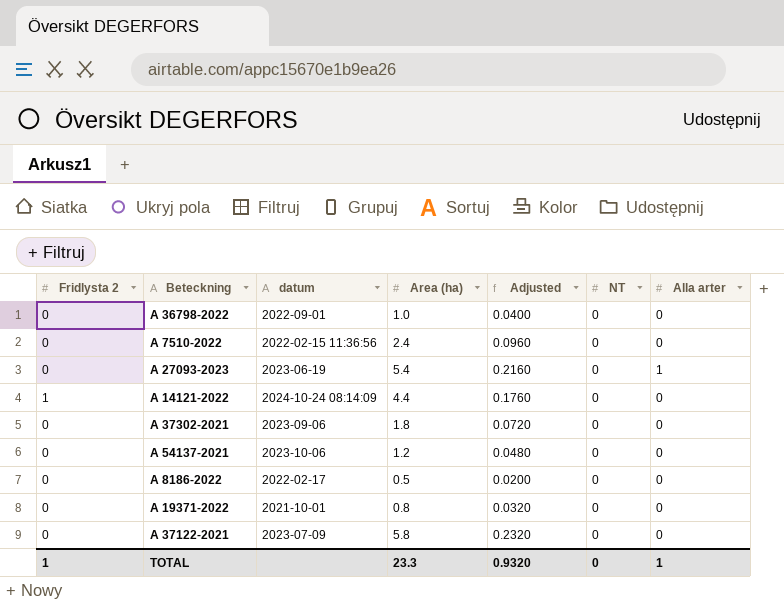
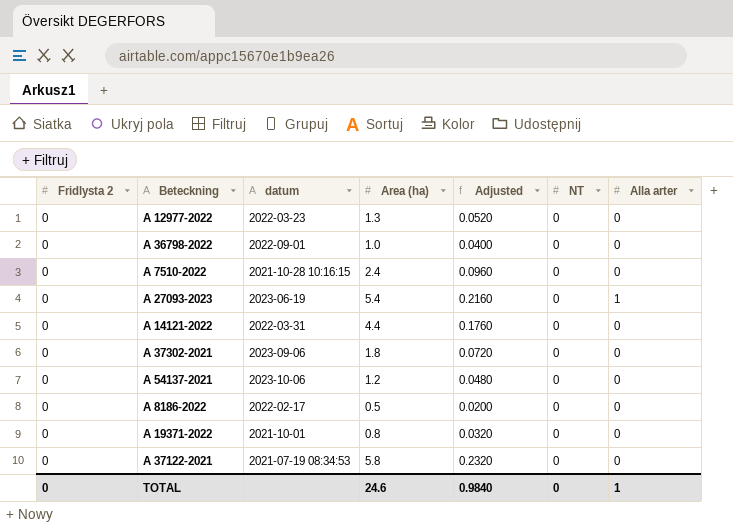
row A 12977-2022: none -> 0 | 2022-03-23 | 1.3 | 0.0520 | 0 | 0
A 7510-2022 | datum: 2022-02-15 11:36:56 -> 2021-10-28 10:16:15
A 14121-2022 | Fridlysta 2: 1 -> 0
A 14121-2022 | datum: 2024-10-24 08:14:09 -> 2022-03-31
A 37122-2021 | datum: 2023-07-09 -> 2021-07-19 08:34:53
TOTAL | Fridlysta 2: 1 -> 0
TOTAL | Area (ha): 23.3 -> 24.6
TOTAL | Adjusted: 0.9320 -> 0.9840

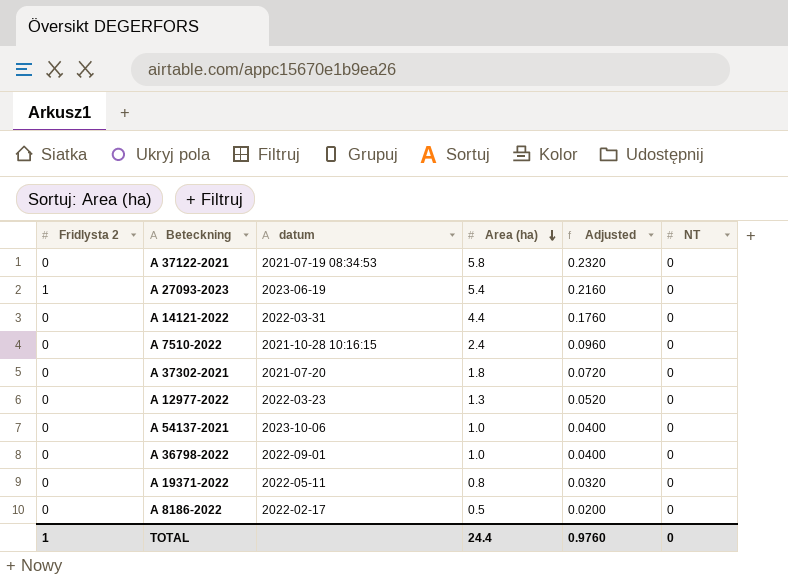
row order: none -> Area (ha) descending
column Alla arter | position: 7 -> none
A 27093-2023 | Fridlysta 2: 0 -> 1
A 37302-2021 | datum: 2023-09-06 -> 2021-07-20
A 54137-2021 | Area (ha): 1.2 -> 1.0
A 54137-2021 | Adjusted: 0.0480 -> 0.0400
A 19371-2022 | datum: 2021-10-01 -> 2022-05-11
TOTAL | Fridlysta 2: 0 -> 1
TOTAL | Area (ha): 24.6 -> 24.4
TOTAL | Adjusted: 0.9840 -> 0.9760

